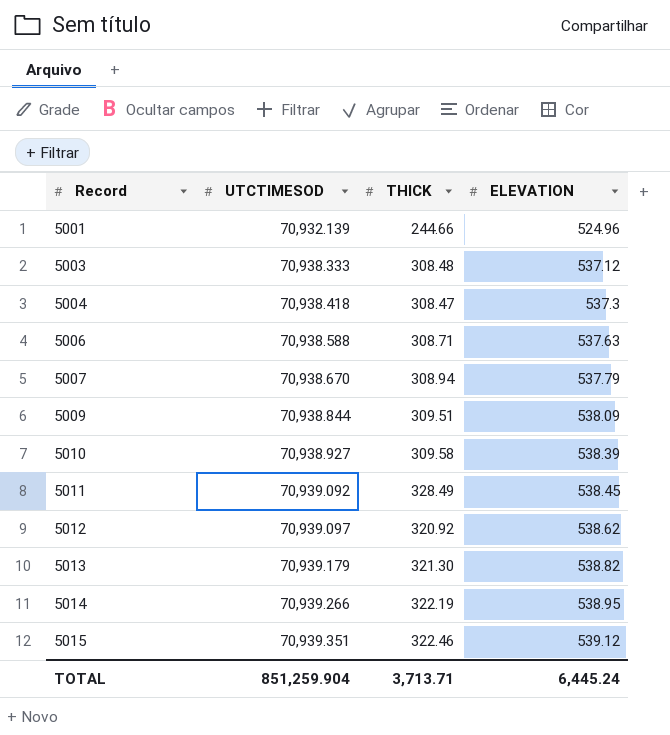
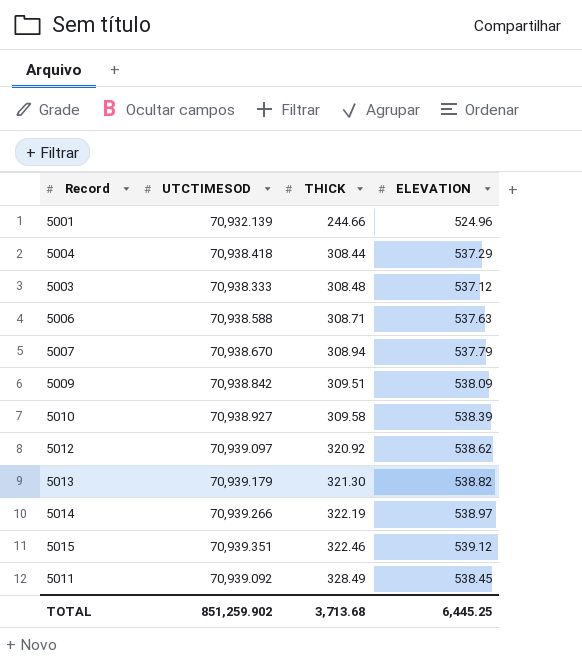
row order: Record ascending -> THICK ascending
5004 | THICK: 308.47 -> 308.44
5004 | ELEVATION: 537.3 -> 537.29
5009 | UTCTIMESOD: 70,938.844 -> 70,938.842
5014 | ELEVATION: 538.95 -> 538.97
TOTAL | UTCTIMESOD: 851,259.904 -> 851,259.902
TOTAL | THICK: 3,713.71 -> 3,713.68
TOTAL | ELEVATION: 6,445.24 -> 6,445.25

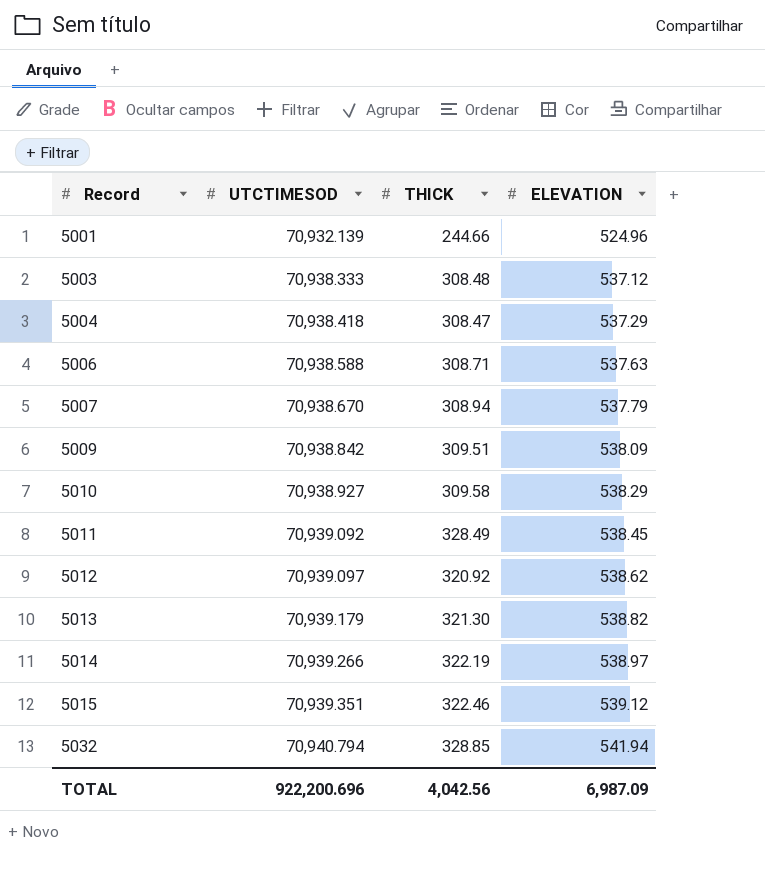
row order: THICK ascending -> Record ascending
5004 | THICK: 308.44 -> 308.47
5010 | ELEVATION: 538.39 -> 538.29
row 5032: none -> 70,940.794 | 328.85 | 541.94
TOTAL | UTCTIMESOD: 851,259.902 -> 922,200.696
TOTAL | THICK: 3,713.68 -> 4,042.56
TOTAL | ELEVATION: 6,445.25 -> 6,987.09

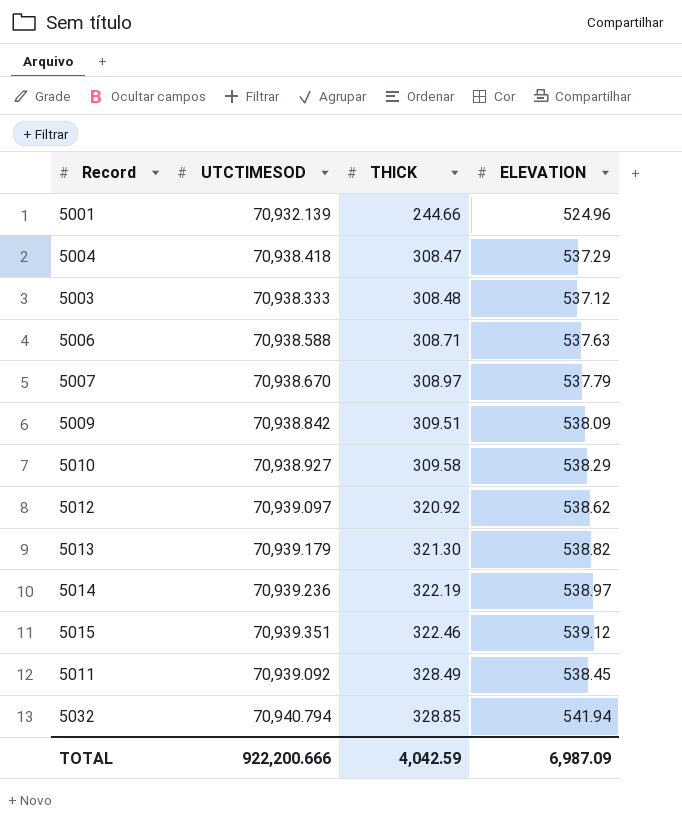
row order: Record ascending -> THICK ascending
5007 | THICK: 308.94 -> 308.97
5014 | UTCTIMESOD: 70,939.266 -> 70,939.236
TOTAL | UTCTIMESOD: 922,200.696 -> 922,200.666
TOTAL | THICK: 4,042.56 -> 4,042.59

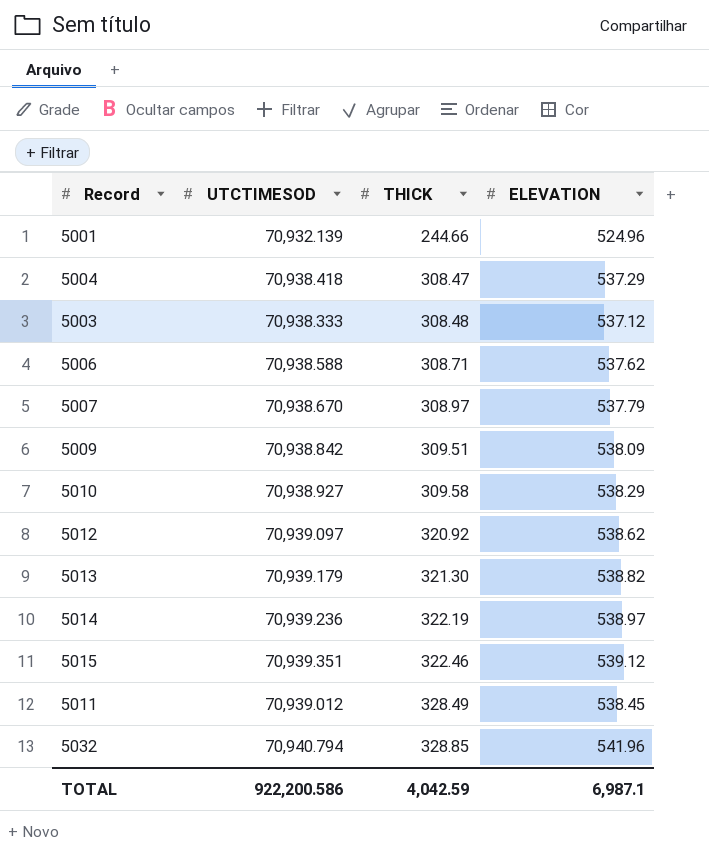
5006 | ELEVATION: 537.63 -> 537.62
5011 | UTCTIMESOD: 70,939.092 -> 70,939.012
5032 | ELEVATION: 541.94 -> 541.96
TOTAL | UTCTIMESOD: 922,200.666 -> 922,200.586
TOTAL | ELEVATION: 6,987.09 -> 6,987.1

